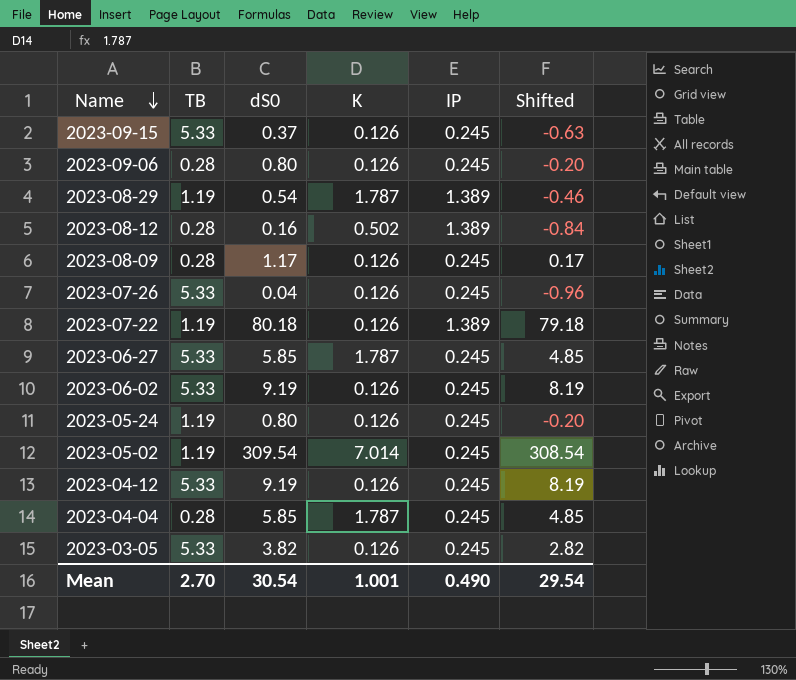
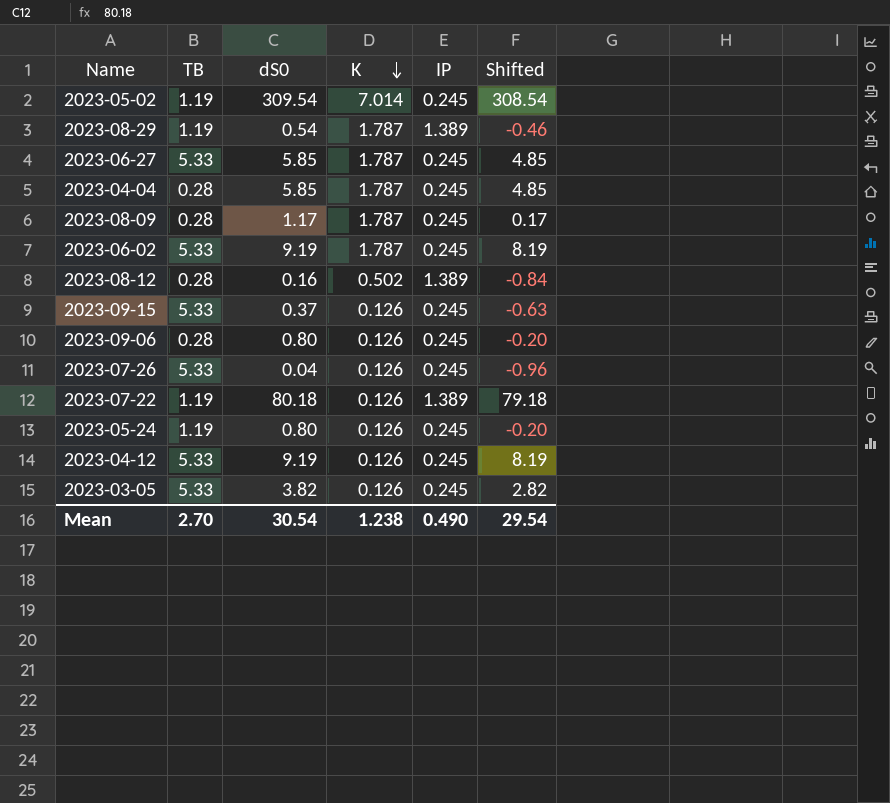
row order: Name descending -> K descending
2023-08-09 | K: 0.126 -> 1.787
2023-06-02 | K: 0.126 -> 1.787
Mean | K: 1.001 -> 1.238

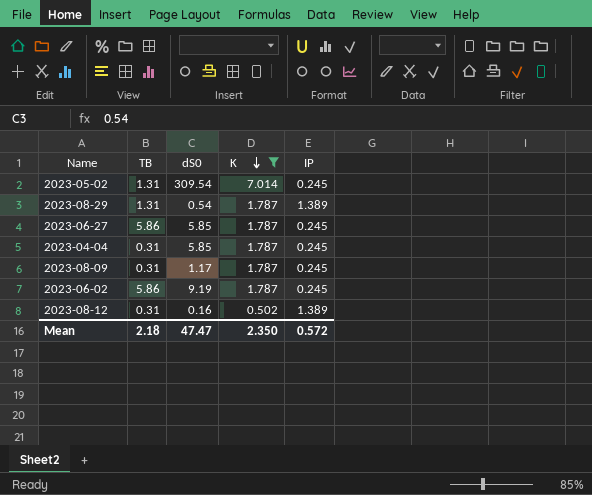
filter: none -> K != 0.126
column Shifted | formula: [dS0] - 1 -> none
2023-05-02 | TB: 1.19 -> 1.31
2023-08-29 | TB: 1.19 -> 1.31
2023-06-27 | TB: 5.33 -> 5.86
2023-04-04 | TB: 0.28 -> 0.31
2023-08-09 | TB: 0.28 -> 0.31
2023-06-02 | TB: 5.33 -> 5.86
2023-08-12 | TB: 0.28 -> 0.31
Mean | TB: 2.70 -> 2.18
Mean | dS0: 30.54 -> 47.47
Mean | K: 1.238 -> 2.350
Mean | IP: 0.490 -> 0.572

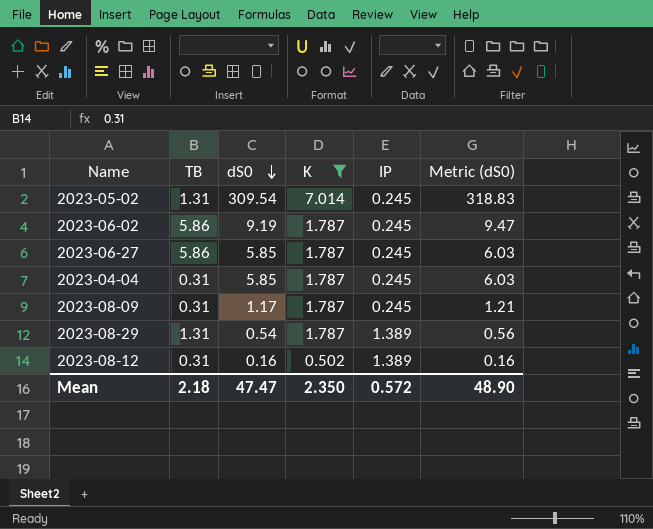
row order: K descending -> dS0 descending
column Metric (dS0) | formula: none -> [dS0] * 1.03

